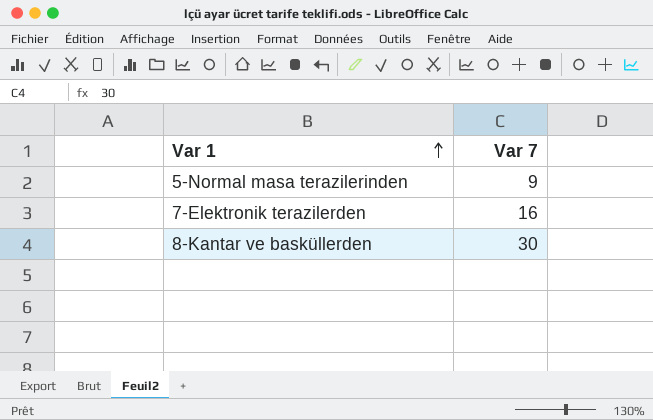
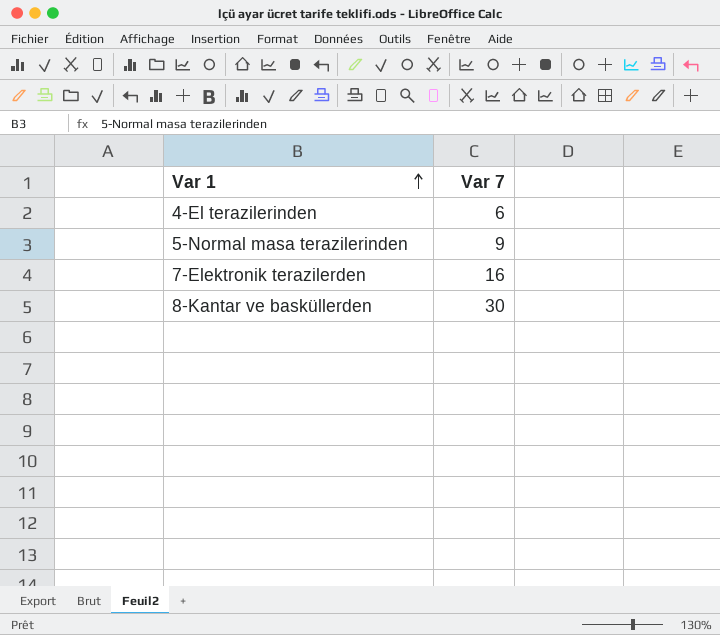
row 4-El terazilerinden: none -> 6

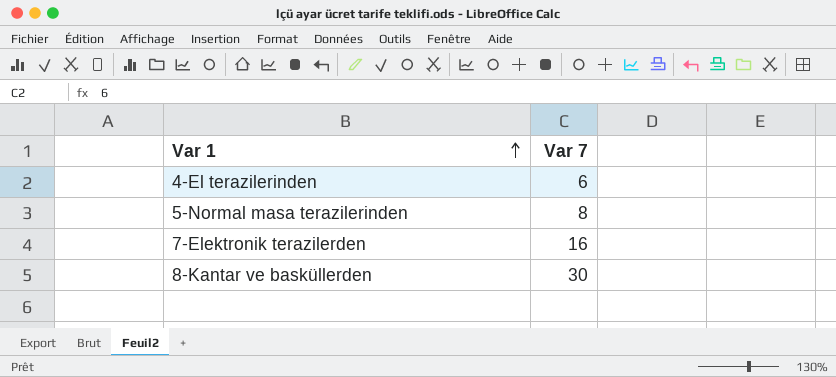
5-Normal masa terazilerinden | Var 7: 9 -> 8

